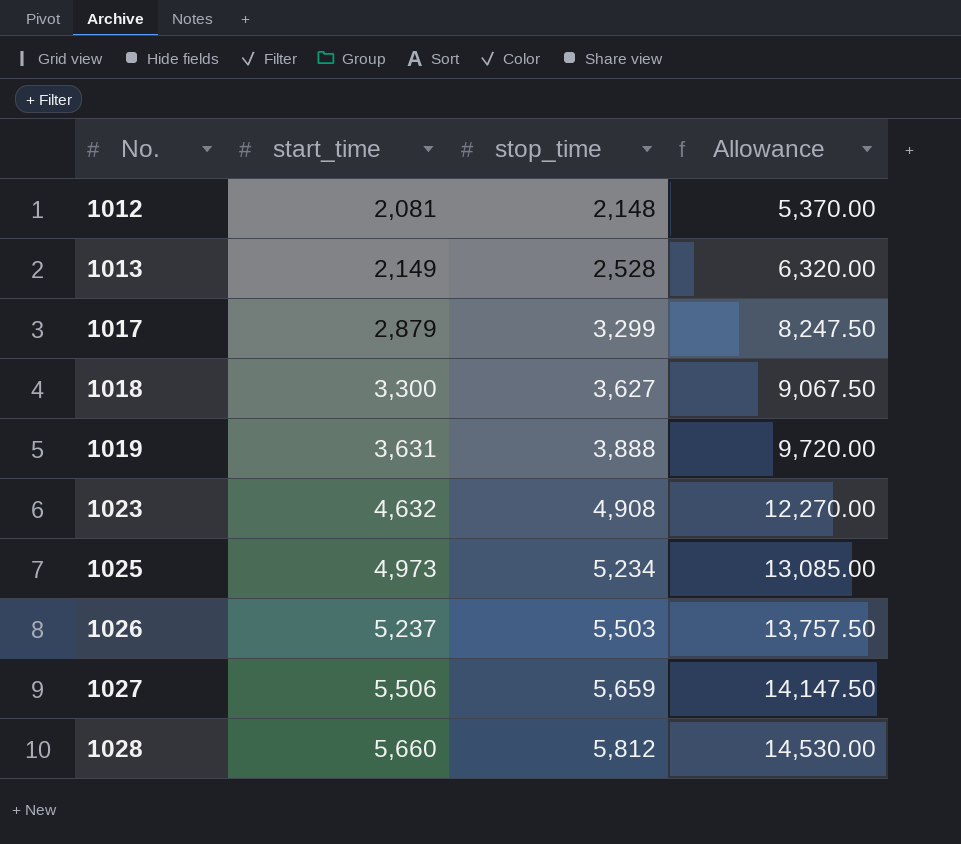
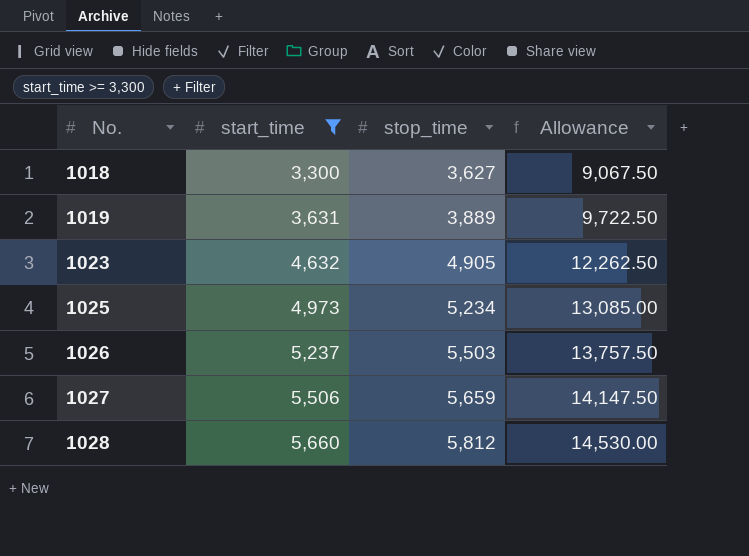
filter: none -> start_time >= 3,300
1019 | stop_time: 3,888 -> 3,889
1019 | Allowance: 9,720.00 -> 9,722.50
1023 | stop_time: 4,908 -> 4,905
1023 | Allowance: 12,270.00 -> 12,262.50

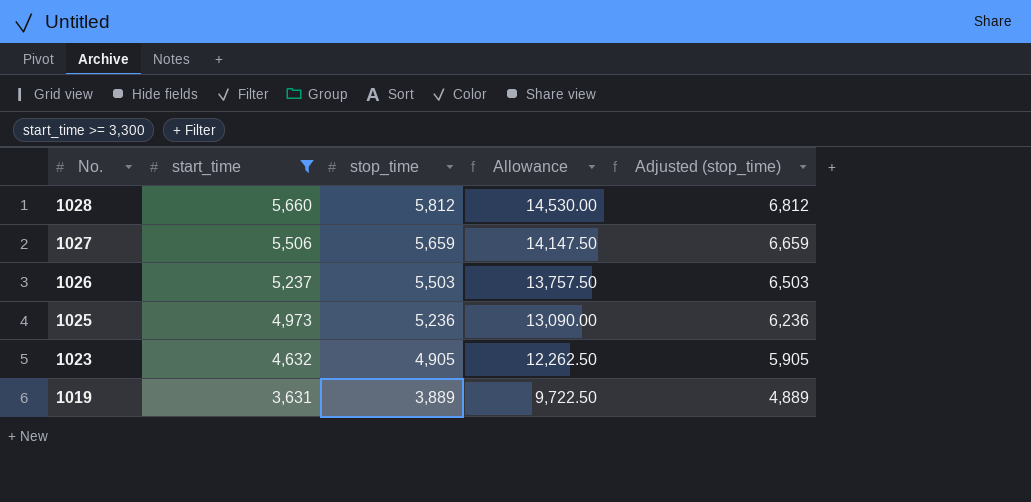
row order: No. ascending -> No. descending
column Adjusted (stop_time) | formula: none -> [stop_time] + 1000
row 1018: 3,300 | 3,627 | 9,067.50 -> none
1025 | stop_time: 5,234 -> 5,236
1025 | Allowance: 13,085.00 -> 13,090.00

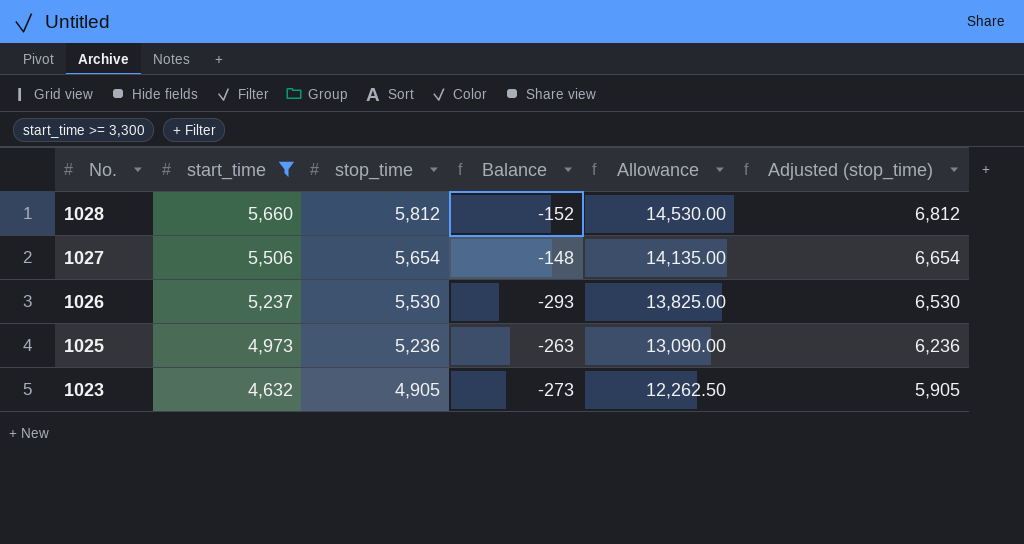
column Balance | formula: none -> [start_time] - [stop_time]
row 1019: 3,631 | 3,889 | 9,722.50 | 4,889 -> none
1027 | stop_time: 5,659 -> 5,654
1027 | Allowance: 14,147.50 -> 14,135.00
1027 | Adjusted (stop_time): 6,659 -> 6,654
1026 | stop_time: 5,503 -> 5,530
1026 | Allowance: 13,757.50 -> 13,825.00
1026 | Adjusted (stop_time): 6,503 -> 6,530

